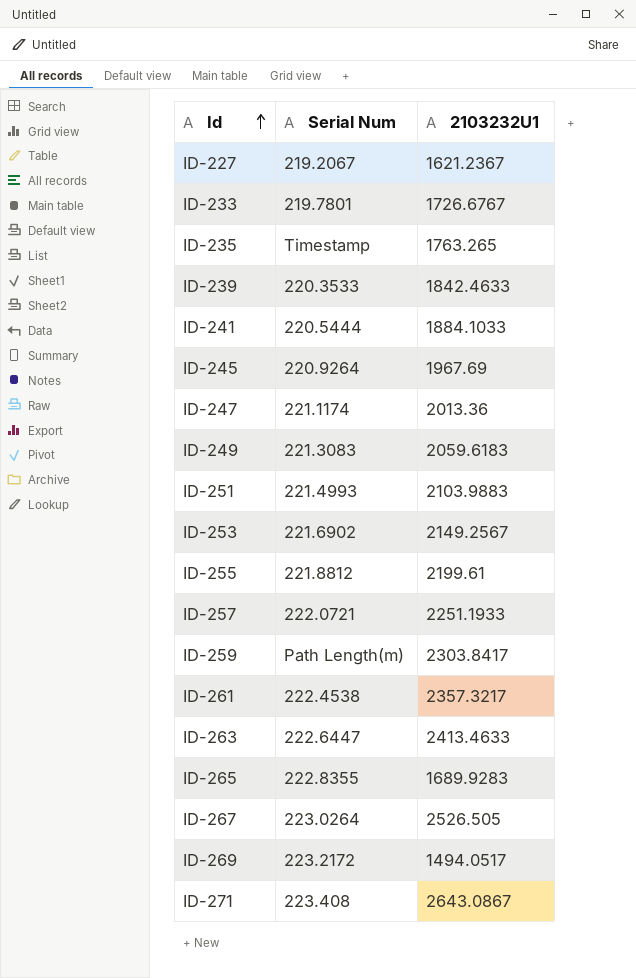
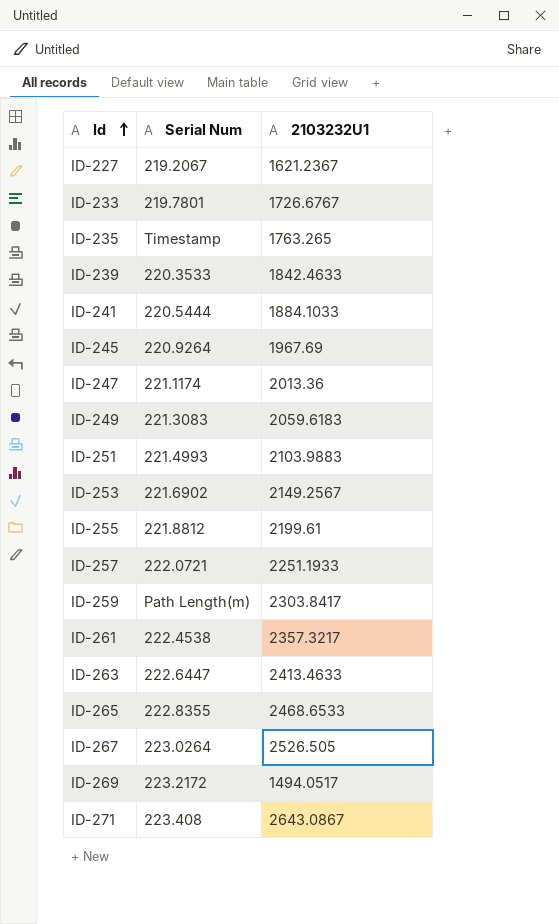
ID-265 | 2103232U1: 1689.9283 -> 2468.6533

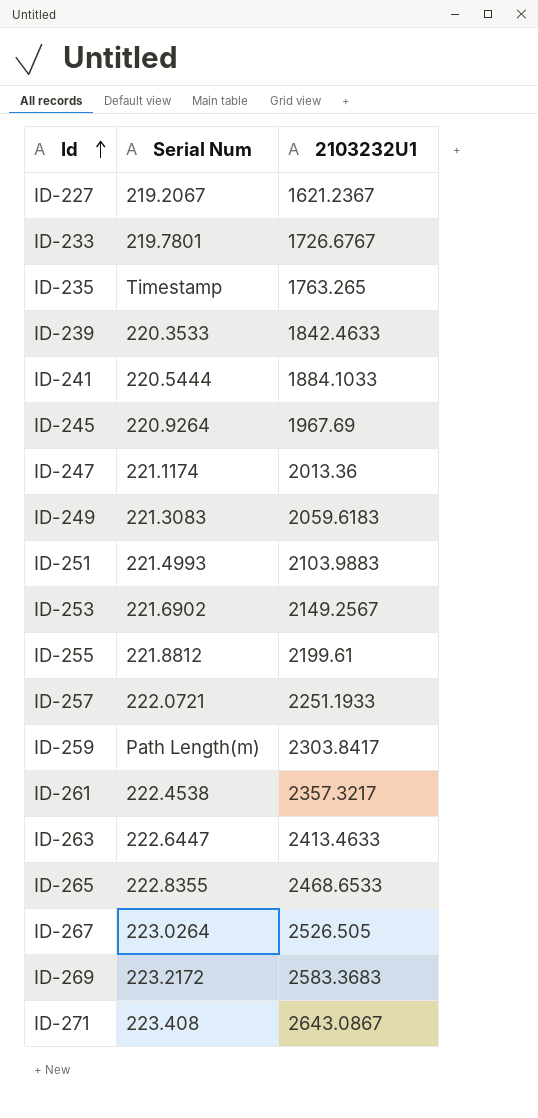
ID-269 | 2103232U1: 1494.0517 -> 2583.3683

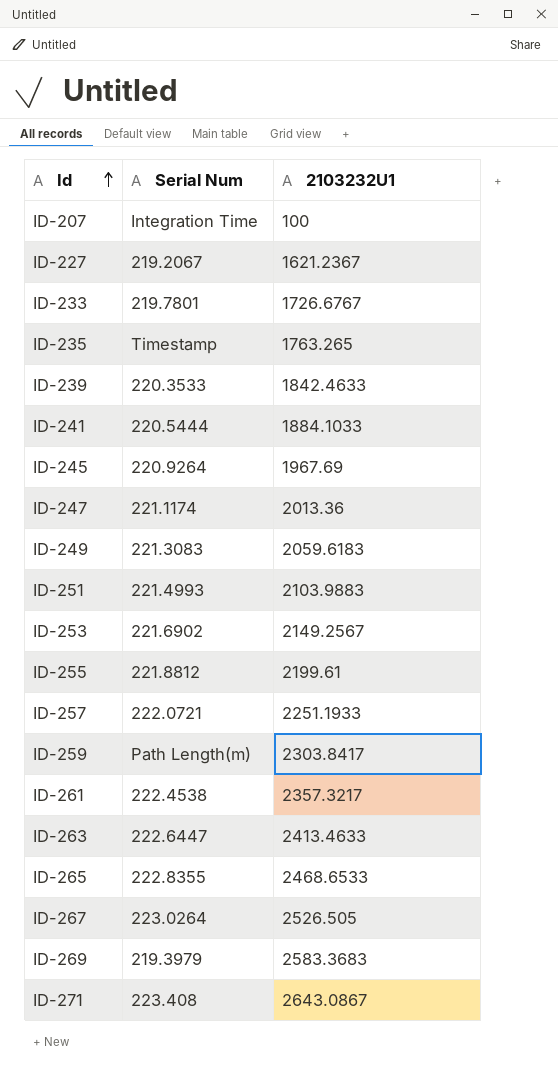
row ID-207: none -> Integration Time | 100
ID-269 | Serial Num: 223.2172 -> 219.3979

